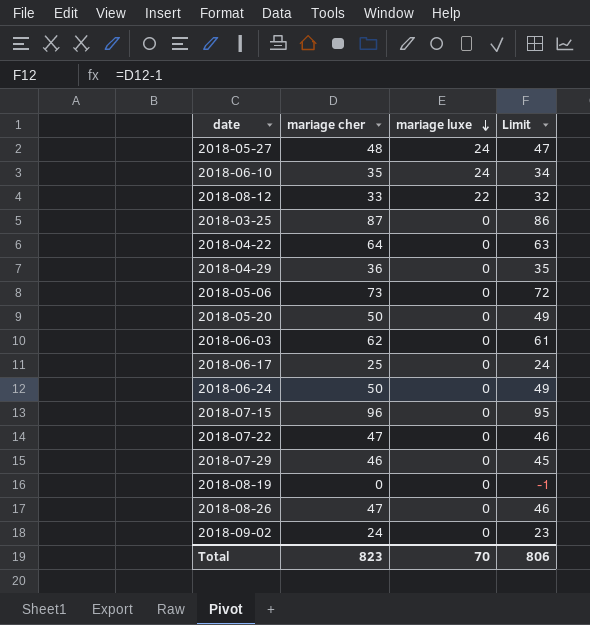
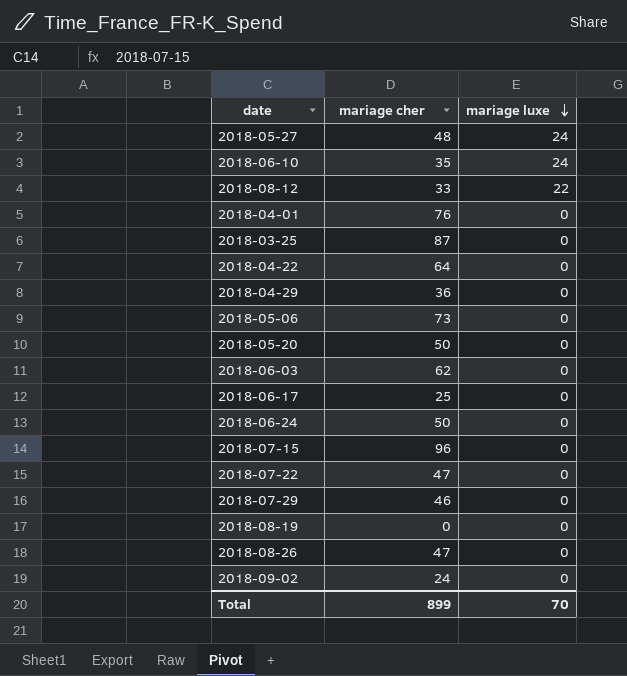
column Limit | formula: [mariage cher] - 1 -> none
row 2018-04-01: none -> 76 | 0
Total | mariage cher: 823 -> 899

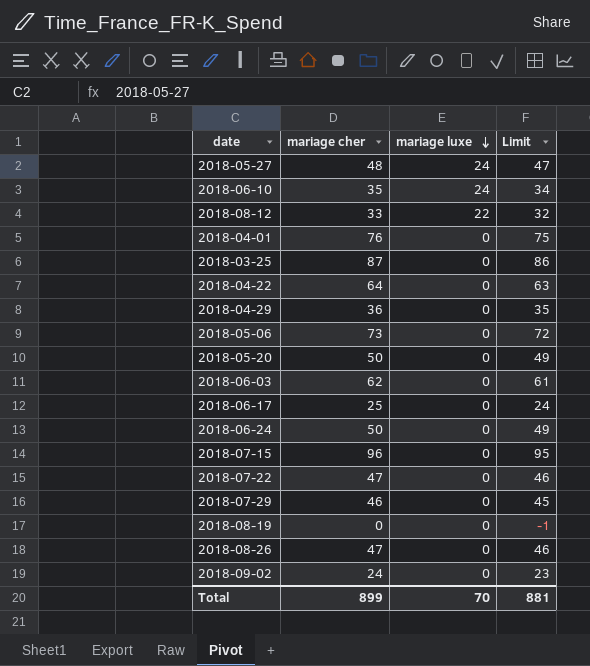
column Limit | formula: none -> [mariage cher] - 1

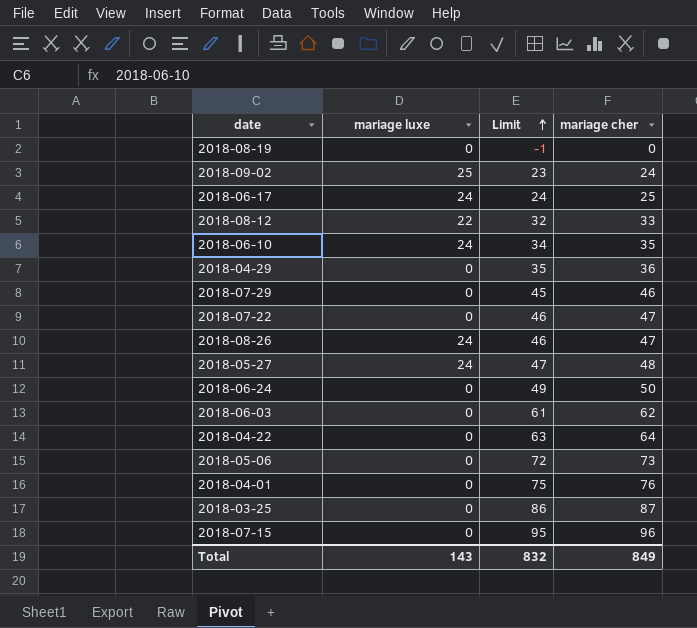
row order: mariage luxe descending -> Limit ascending
column mariage cher | position: 2 -> 4
row 2018-05-20: 50 | 0 | 49 -> none
2018-09-02 | mariage luxe: 0 -> 25
2018-06-17 | mariage luxe: 0 -> 24
2018-08-26 | mariage luxe: 0 -> 24
Total | mariage luxe: 70 -> 143
Total | Limit: 881 -> 832
Total | mariage cher: 899 -> 849

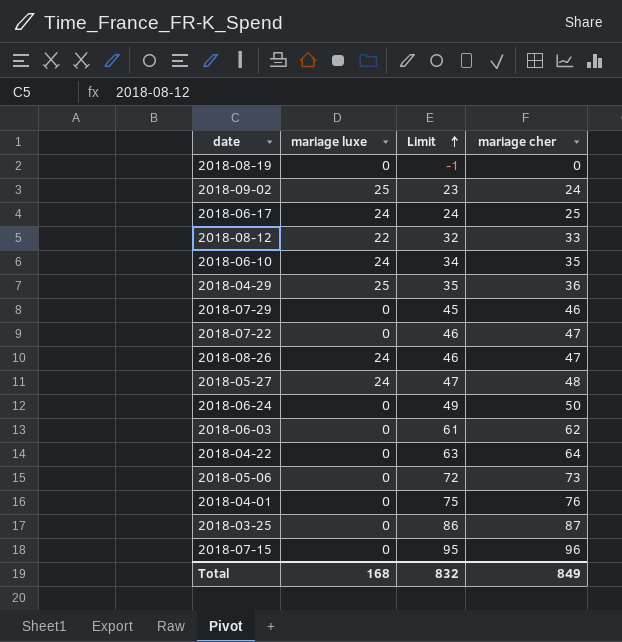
2018-04-29 | mariage luxe: 0 -> 25
Total | mariage luxe: 143 -> 168

